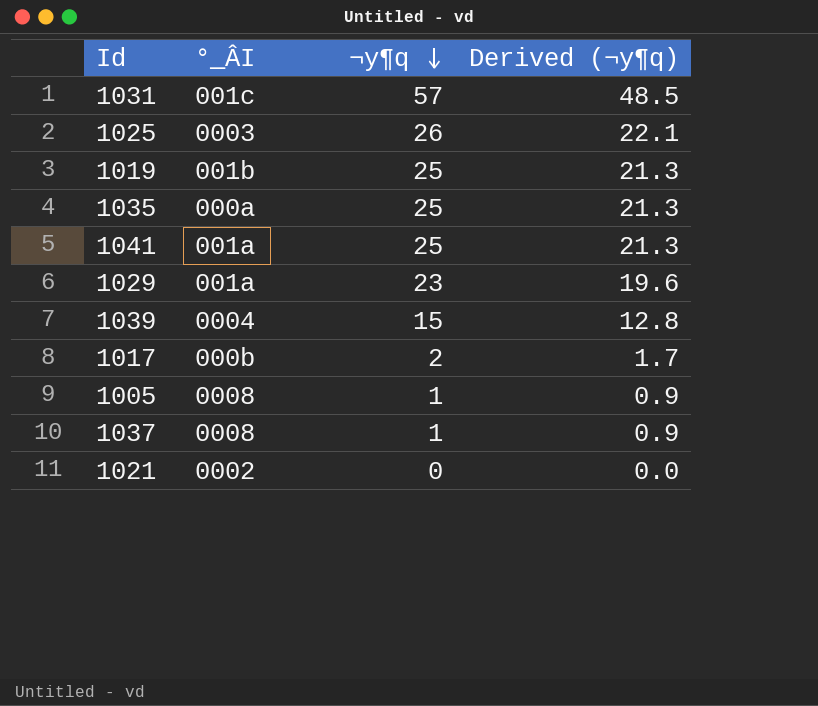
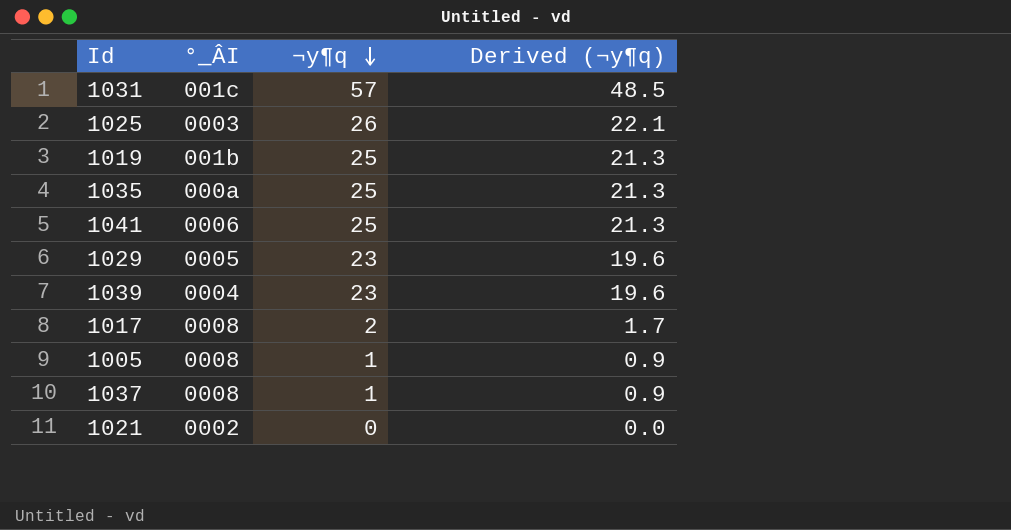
1041 | °_ÂI: 001a -> 0006
1029 | °_ÂI: 001a -> 0005
1039 | ¬y¶q: 15 -> 23
1039 | Derived (¬y¶q): 12.8 -> 19.6
1017 | °_ÂI: 000b -> 0008

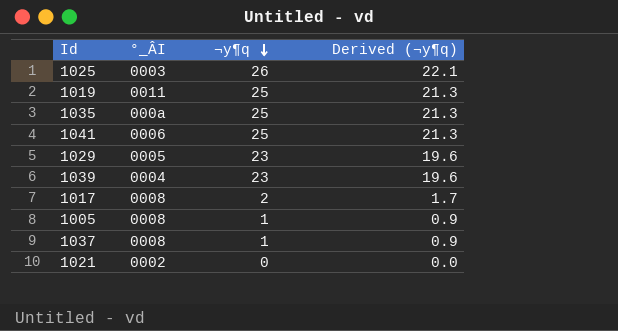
row 1031: 001c | 57 | 48.5 -> none
1019 | °_ÂI: 001b -> 0011

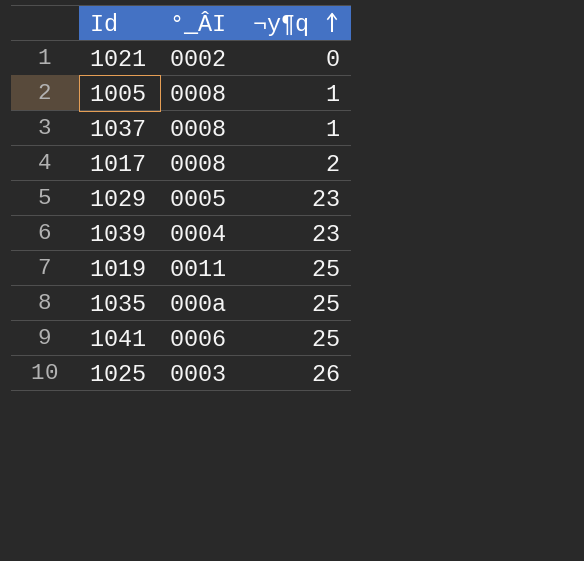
row order: ¬y¶q descending -> ¬y¶q ascending
column Derived (¬y¶q) | formula: [¬y¶q] * 0.85 -> none

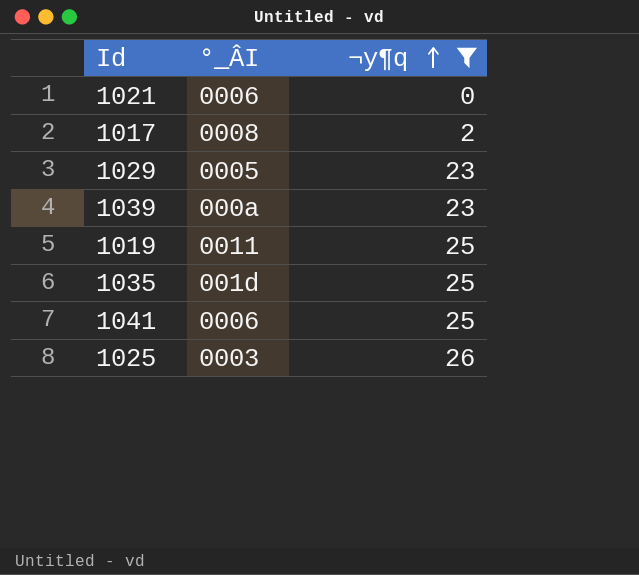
filter: none -> ¬y¶q != 1
1021 | °_ÂI: 0002 -> 0006
1039 | °_ÂI: 0004 -> 000a
1035 | °_ÂI: 000a -> 001d

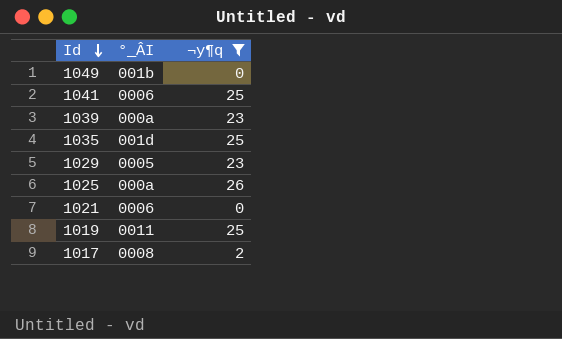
row order: ¬y¶q ascending -> Id descending
row 1049: none -> 001b | 0
1025 | °_ÂI: 0003 -> 000a

